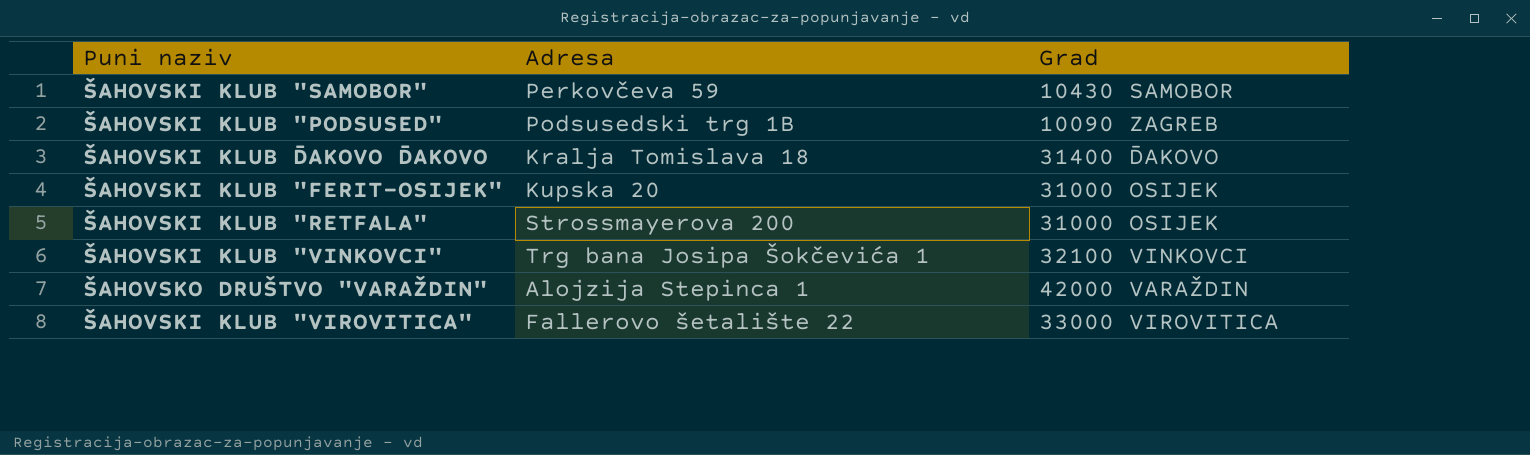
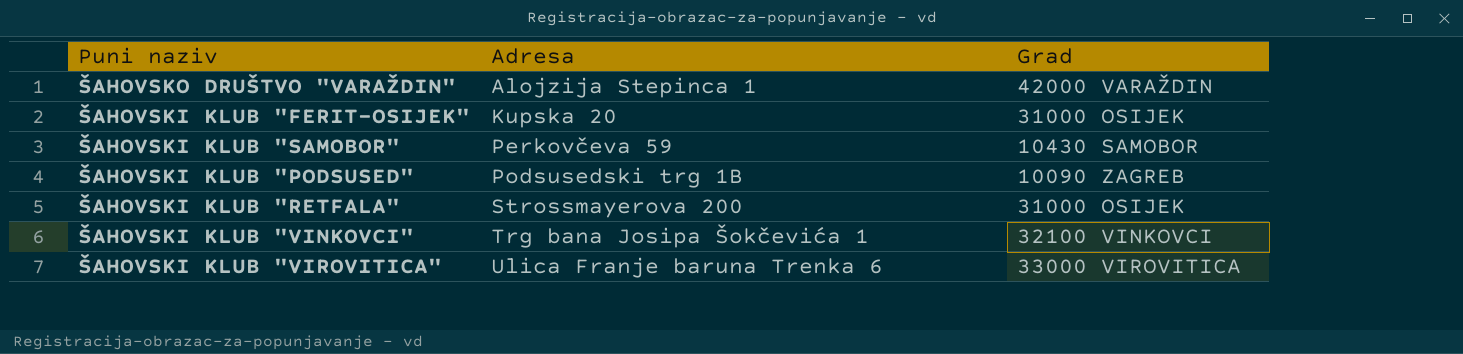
row order: none -> Adresa ascending
row ŠAHOVSKI KLUB ĐAKOVO ĐAKOVO: Kralja Tomislava 18 | 31400 ĐAKOVO -> none
ŠAHOVSKI KLUB "VIROVITICA" | Adresa: Fallerovo šetalište 22 -> Ulica Franje baruna Trenka 6

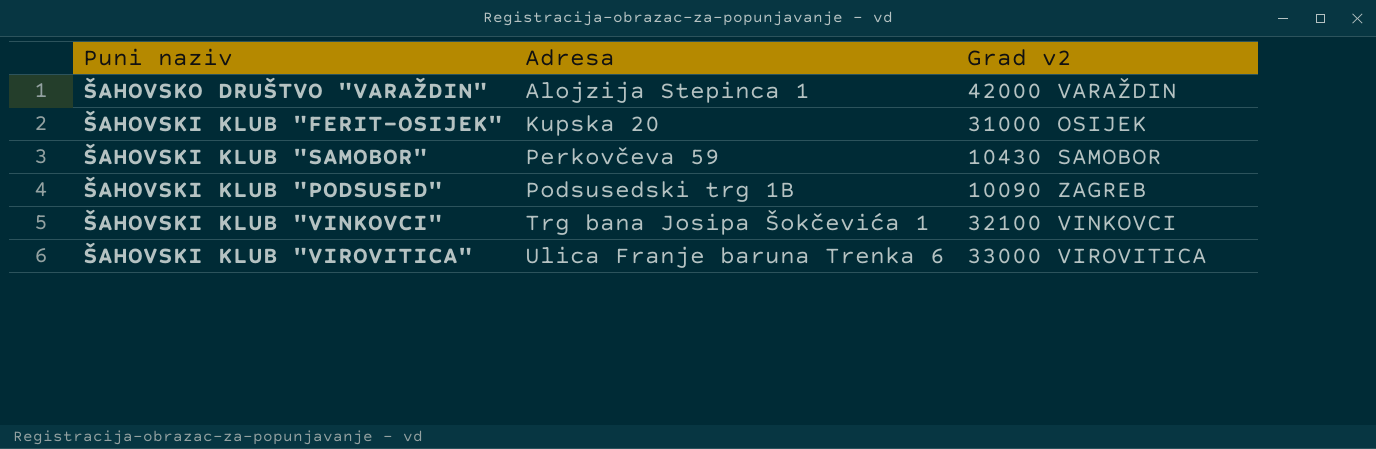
column name: Grad -> Grad v2
row ŠAHOVSKI KLUB "RETFALA": Strossmayerova 200 | 31000 OSIJEK -> none

